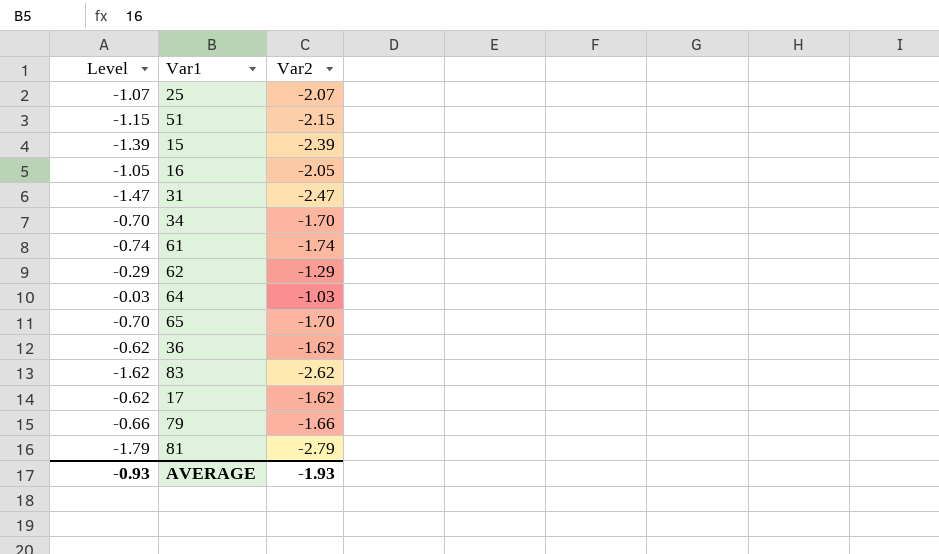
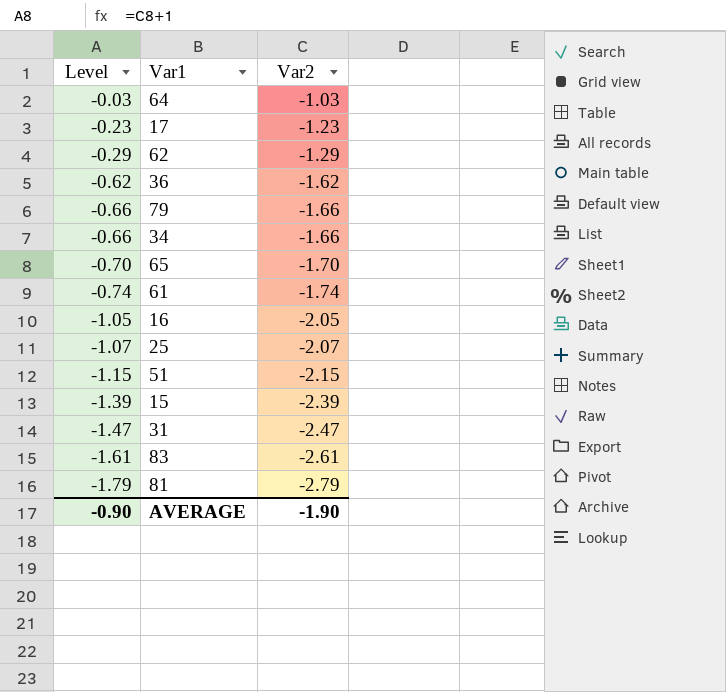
row order: none -> Level descending
17 | Level: -0.62 -> -0.23
17 | Var2: -1.62 -> -1.23
34 | Level: -0.70 -> -0.66
34 | Var2: -1.70 -> -1.66
83 | Level: -1.62 -> -1.61
83 | Var2: -2.62 -> -2.61
AVERAGE | Level: -0.93 -> -0.90
AVERAGE | Var2: -1.93 -> -1.90

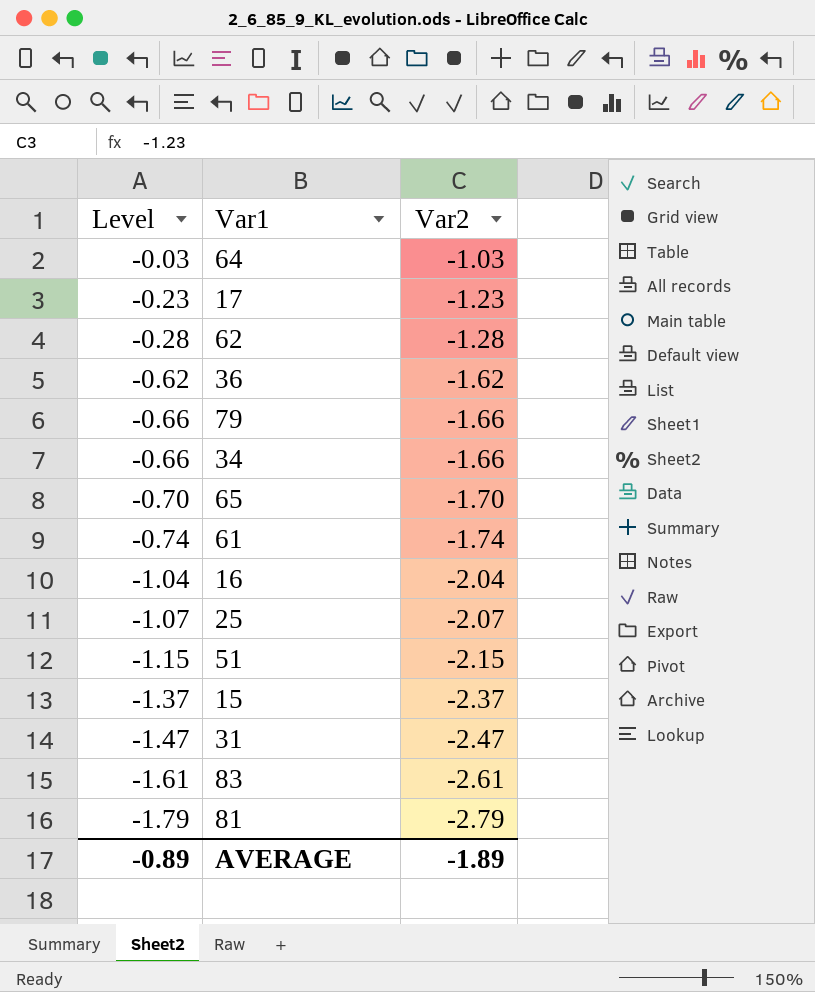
62 | Level: -0.29 -> -0.28
62 | Var2: -1.29 -> -1.28
16 | Level: -1.05 -> -1.04
16 | Var2: -2.05 -> -2.04
15 | Level: -1.39 -> -1.37
15 | Var2: -2.39 -> -2.37
AVERAGE | Level: -0.90 -> -0.89
AVERAGE | Var2: -1.90 -> -1.89

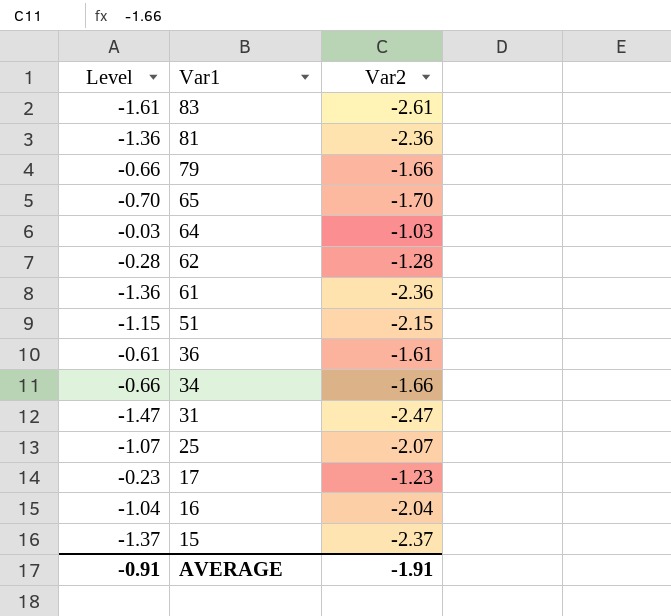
row order: Level descending -> Var1 descending
81 | Level: -1.79 -> -1.36
81 | Var2: -2.79 -> -2.36
61 | Level: -0.74 -> -1.36
61 | Var2: -1.74 -> -2.36
36 | Level: -0.62 -> -0.61
36 | Var2: -1.62 -> -1.61
AVERAGE | Level: -0.89 -> -0.91
AVERAGE | Var2: -1.89 -> -1.91

